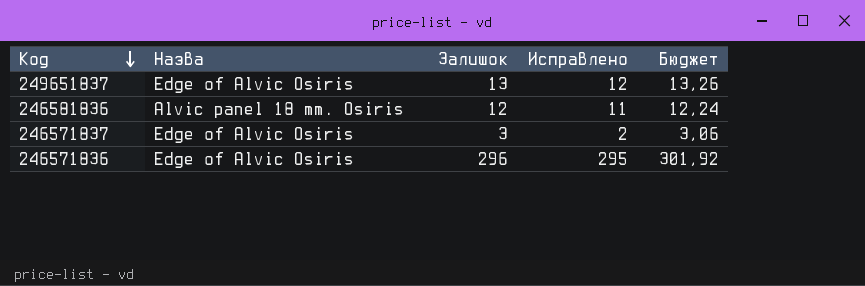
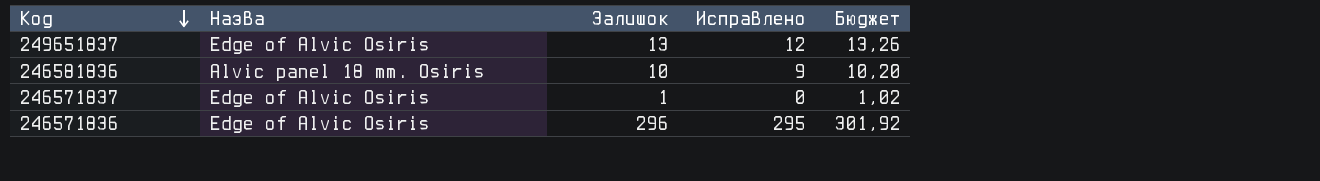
246581836 | Залишок: 12 -> 10
246581836 | Исправлено: 11 -> 9
246581836 | Бюджет: 12,24 -> 10,20
246571837 | Залишок: 3 -> 1
246571837 | Исправлено: 2 -> 0
246571837 | Бюджет: 3,06 -> 1,02

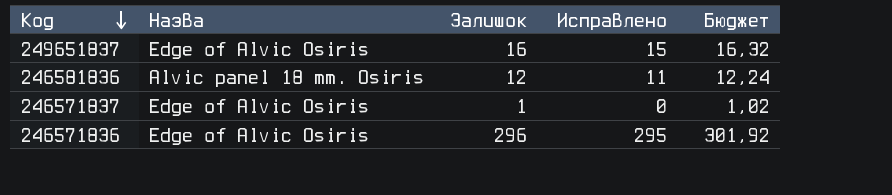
249651837 | Залишок: 13 -> 16
249651837 | Исправлено: 12 -> 15
249651837 | Бюджет: 13,26 -> 16,32
246581836 | Залишок: 10 -> 12
246581836 | Исправлено: 9 -> 11
246581836 | Бюджет: 10,20 -> 12,24

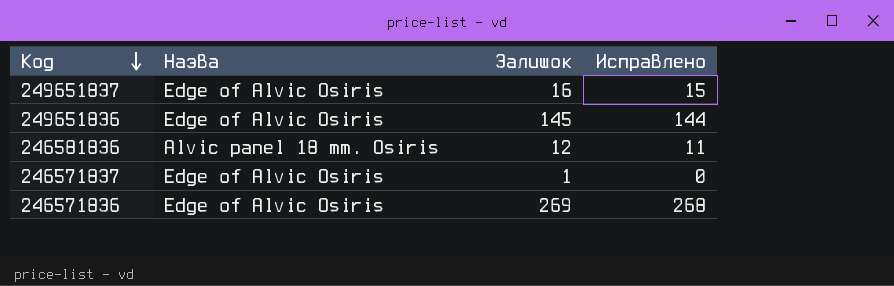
column Бюджет | formula: [Залишок] * 1,02 -> none
row 249651836: none -> Edge of Alvic Osiris | 145 | 144
246571836 | Залишок: 296 -> 269
246571836 | Исправлено: 295 -> 268

